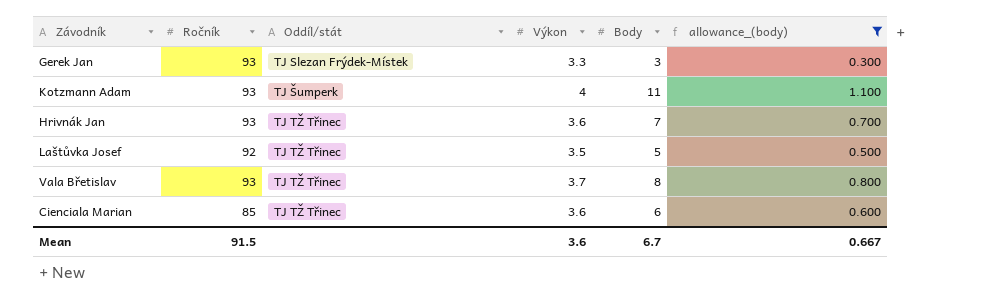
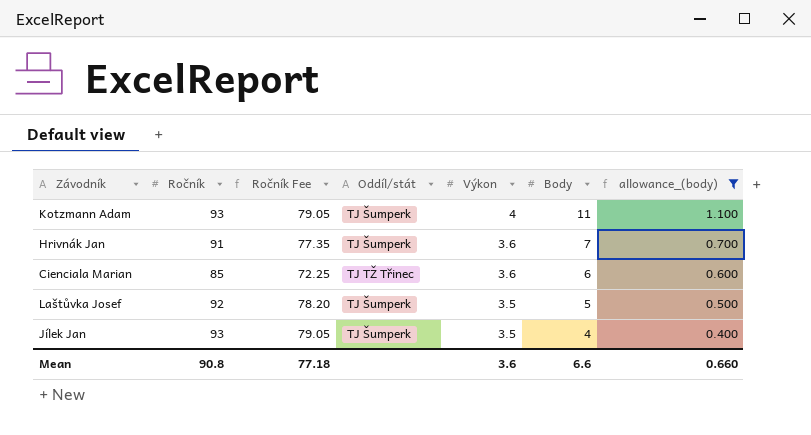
row order: Oddíl/stát ascending -> Výkon descending
column Ročník Fee | formula: none -> [Ročník] * 0.85
row Gerek Jan: 93 | TJ Slezan Frýdek-Místek | 3.3 | 3 | 0.300 -> none
row Vala Břetislav: 93 | TJ TŽ Třinec | 3.7 | 8 | 0.800 -> none
Hrivnák Jan | Ročník: 93 -> 91
Hrivnák Jan | Oddíl/stát: TJ TŽ Třinec -> TJ Šumperk
Laštůvka Josef | Oddíl/stát: TJ TŽ Třinec -> TJ Šumperk
row Jílek Jan: none -> 93 | 79.05 | TJ Šumperk | 3.5 | 4 | 0.400
Mean | Ročník: 91.5 -> 90.8
Mean | Body: 6.7 -> 6.6
Mean | allowance_(body): 0.667 -> 0.660

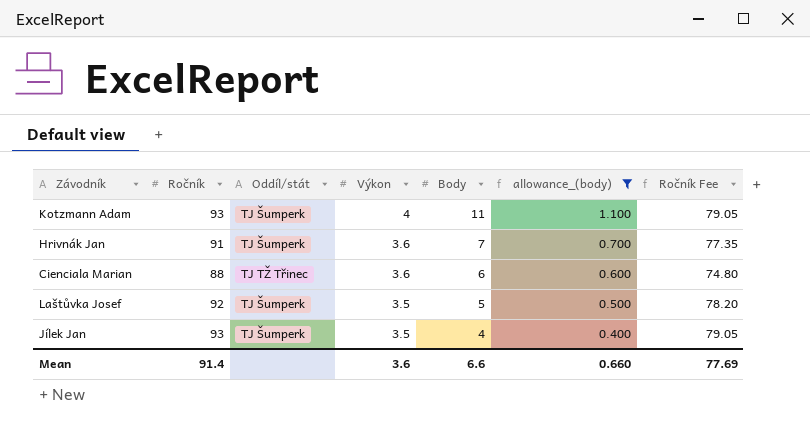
column Ročník Fee | position: 3 -> 7
Cienciala Marian | Ročník: 85 -> 88
Cienciala Marian | Ročník Fee: 72.25 -> 74.80
Mean | Ročník: 90.8 -> 91.4
Mean | Ročník Fee: 77.18 -> 77.69

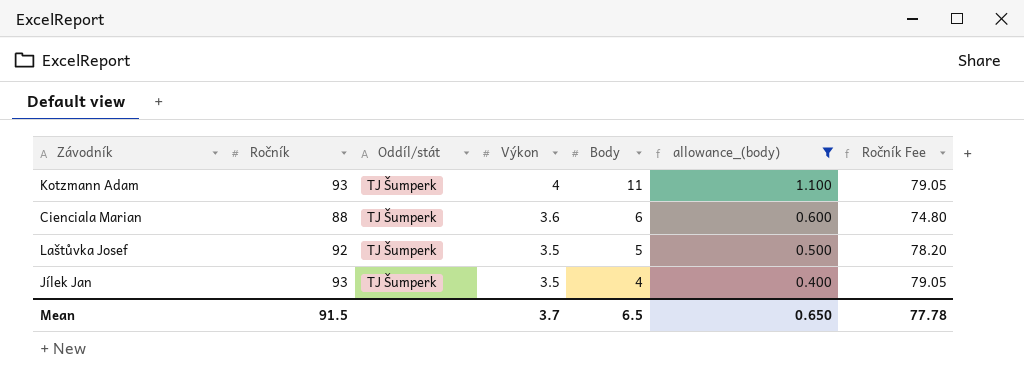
row Hrivnák Jan: 91 | TJ Šumperk | 3.6 | 7 | 0.700 | 77.35 -> none
Cienciala Marian | Oddíl/stát: TJ TŽ Třinec -> TJ Šumperk
Mean | Ročník: 91.4 -> 91.5
Mean | Výkon: 3.6 -> 3.7
Mean | Body: 6.6 -> 6.5
Mean | allowance_(body): 0.660 -> 0.650
Mean | Ročník Fee: 77.69 -> 77.78

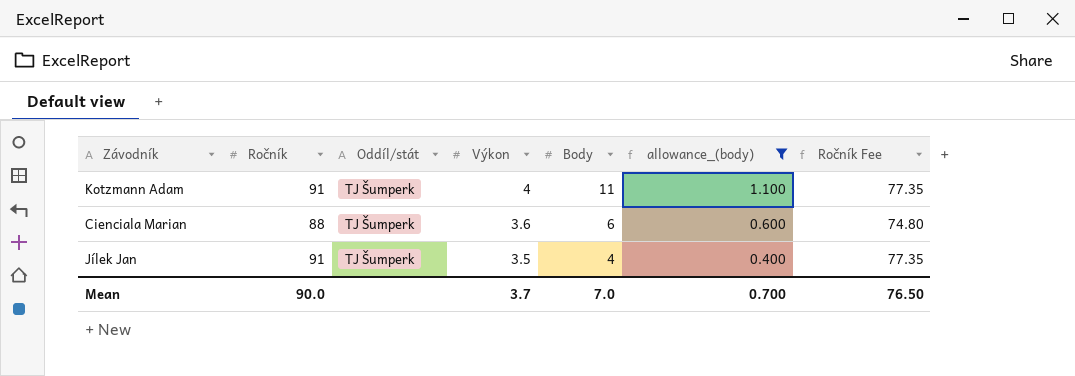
row Laštůvka Josef: 92 | TJ Šumperk | 3.5 | 5 | 0.500 | 78.20 -> none
Kotzmann Adam | Ročník: 93 -> 91
Kotzmann Adam | Ročník Fee: 79.05 -> 77.35
Jílek Jan | Ročník: 93 -> 91
Jílek Jan | Ročník Fee: 79.05 -> 77.35
Mean | Ročník: 91.5 -> 90.0
Mean | Body: 6.5 -> 7.0
Mean | allowance_(body): 0.650 -> 0.700
Mean | Ročník Fee: 77.78 -> 76.50

